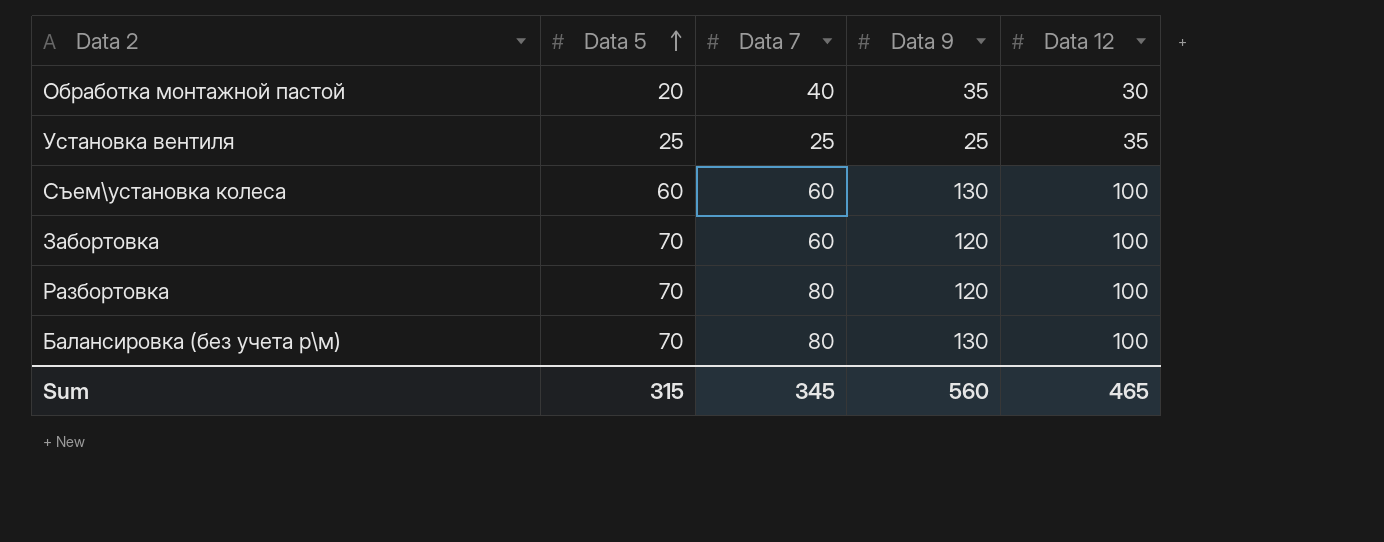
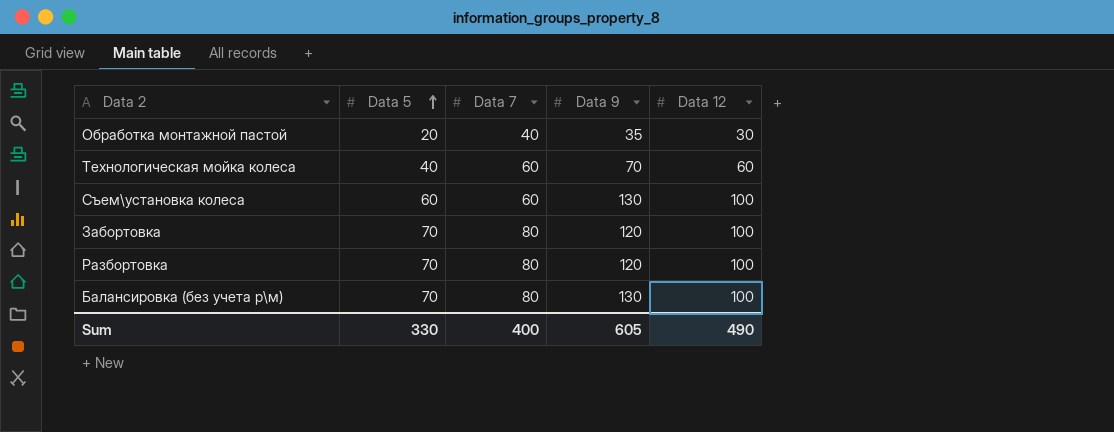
row Установка вентиля: 25 | 25 | 25 | 35 -> none
row Технологическая мойка колеса: none -> 40 | 60 | 70 | 60
Забортовка | Data 7: 60 -> 80
Sum | Data 5: 315 -> 330
Sum | Data 7: 345 -> 400
Sum | Data 9: 560 -> 605
Sum | Data 12: 465 -> 490

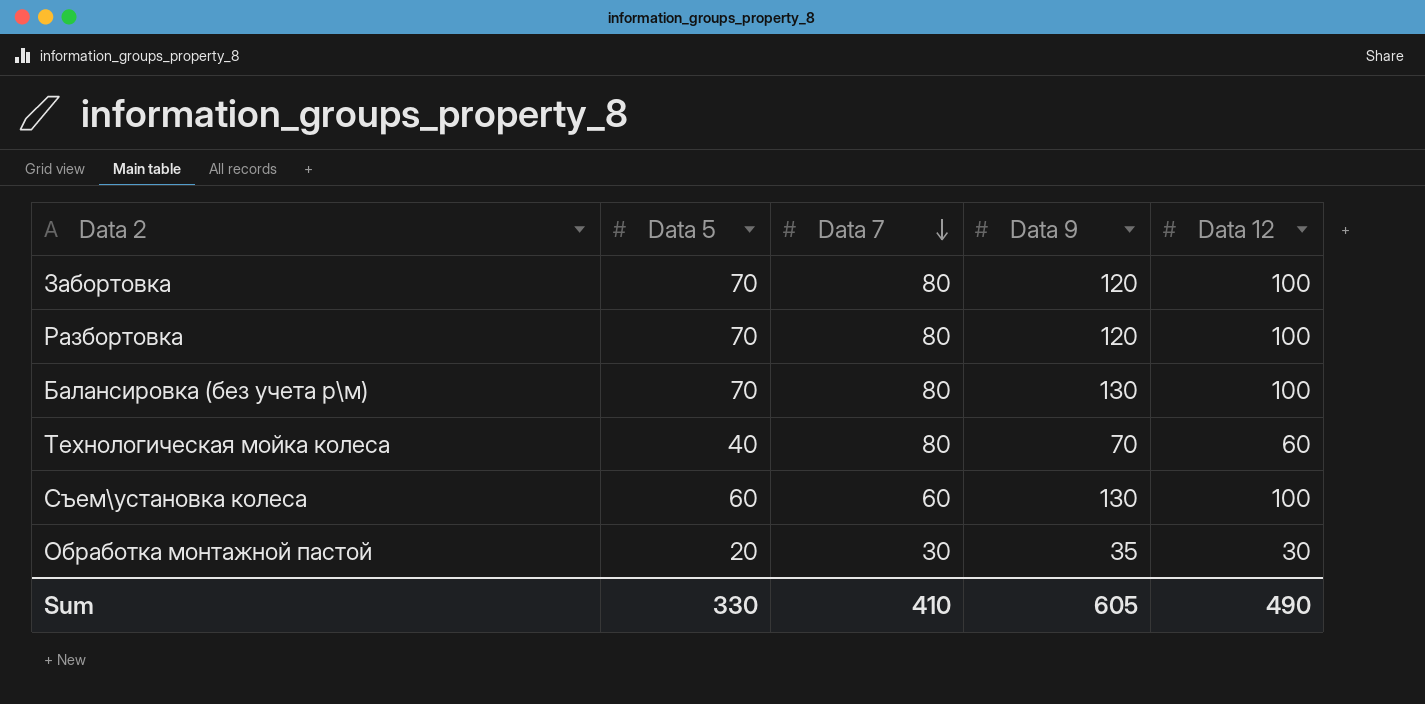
row order: Data 5 ascending -> Data 7 descending
Технологическая мойка колеса | Data 7: 60 -> 80
Обработка монтажной пастой | Data 7: 40 -> 30
Sum | Data 7: 400 -> 410

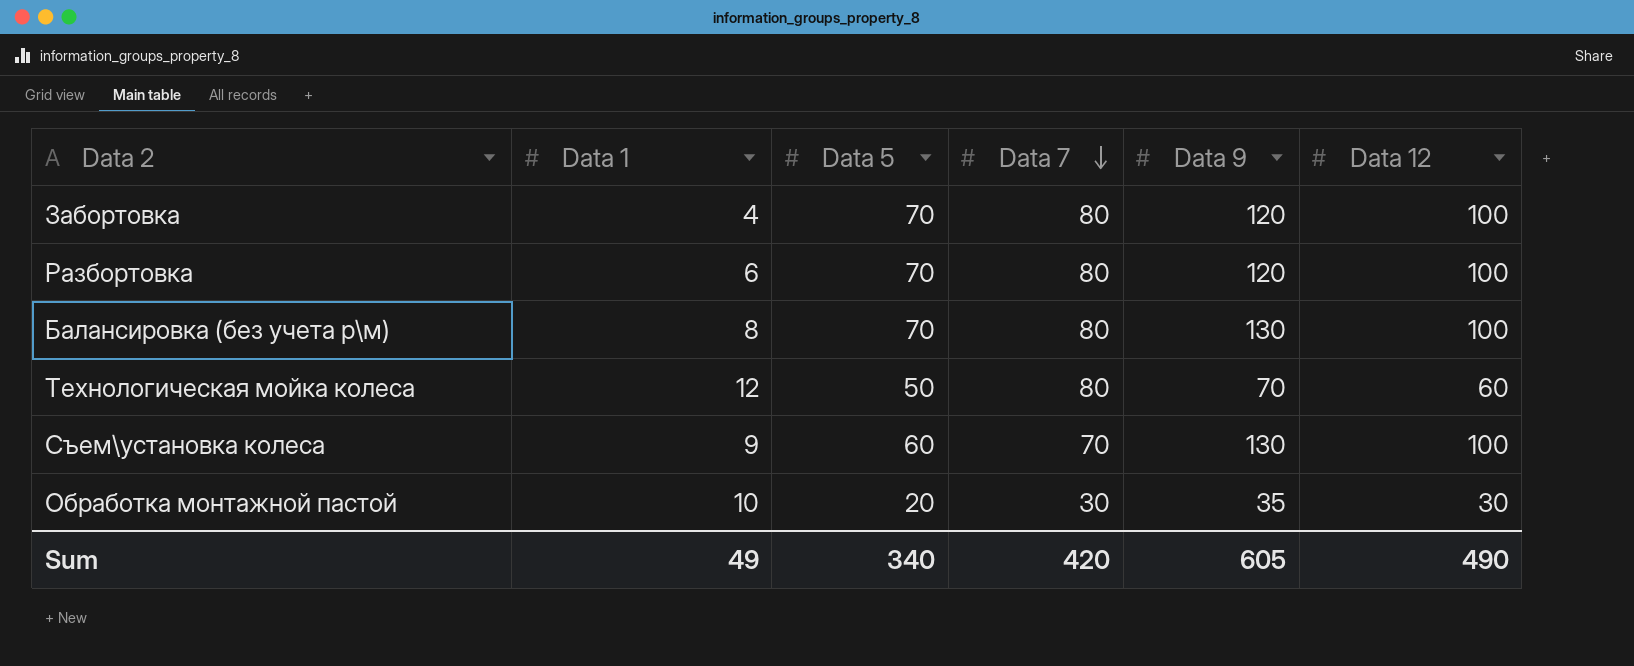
column Data 1 | position: none -> 2
Технологическая мойка колеса | Data 5: 40 -> 50
Съем\установка колеса | Data 7: 60 -> 70
Sum | Data 5: 330 -> 340
Sum | Data 7: 410 -> 420

